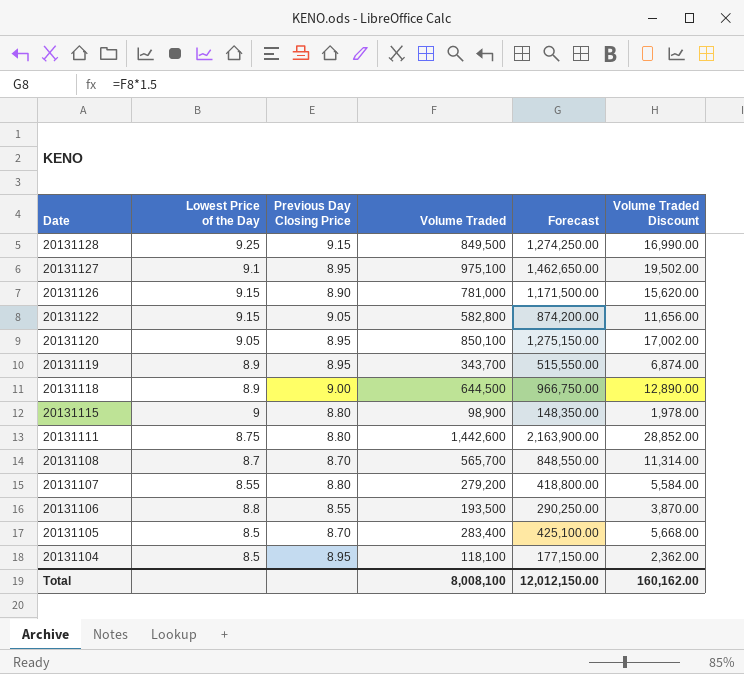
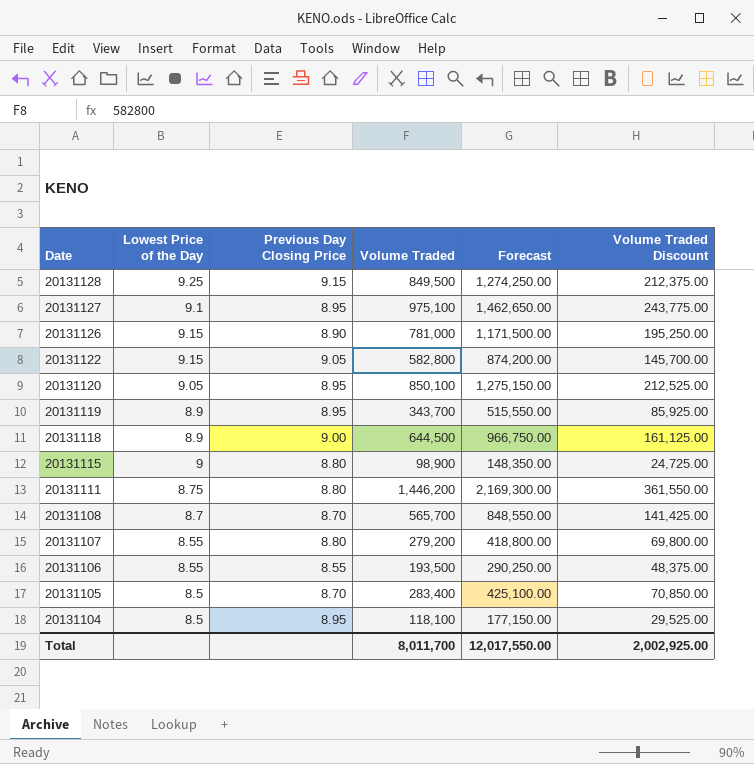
column Volume Traded Discount | formula: [Volume Traded] * 0.02 -> [Volume Traded] * 0.25
20131111 | Volume Traded: 1,442,600 -> 1,446,200
20131111 | Forecast: 2,163,900.00 -> 2,169,300.00
20131106 | Lowest Price of the Day: 8.8 -> 8.55
Total | Volume Traded: 8,008,100 -> 8,011,700
Total | Forecast: 12,012,150.00 -> 12,017,550.00
Total | Volume Traded Discount: 160,162.00 -> 2,002,925.00

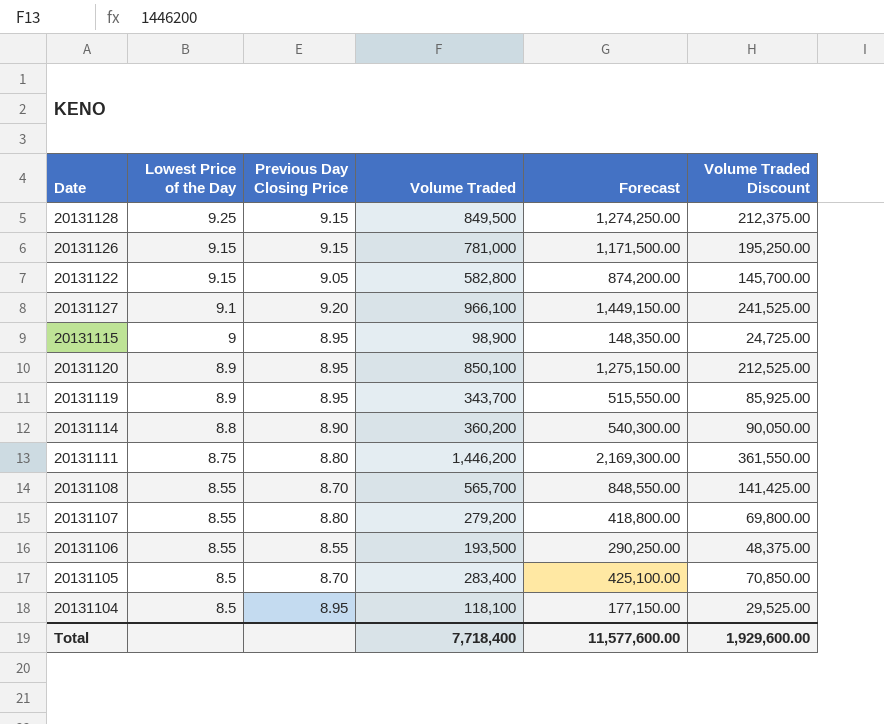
row order: Date descending -> Lowest Price of the Day descending
row 20131118: 8.9 | 9.00 | 644,500 | 966,750.00 | 161,125.00 -> none
20131126 | Previous Day Closing Price: 8.90 -> 9.15
20131127 | Previous Day Closing Price: 8.95 -> 9.20
20131127 | Volume Traded: 975,100 -> 966,100
20131127 | Forecast: 1,462,650.00 -> 1,449,150.00
20131127 | Volume Traded Discount: 243,775.00 -> 241,525.00
20131115 | Previous Day Closing Price: 8.80 -> 8.95
20131120 | Lowest Price of the Day: 9.05 -> 8.9
row 20131114: none -> 8.8 | 8.90 | 360,200 | 540,300.00 | 90,050.00
20131108 | Lowest Price of the Day: 8.7 -> 8.55
Total | Volume Traded: 8,011,700 -> 7,718,400
Total | Forecast: 12,017,550.00 -> 11,577,600.00
Total | Volume Traded Discount: 2,002,925.00 -> 1,929,600.00

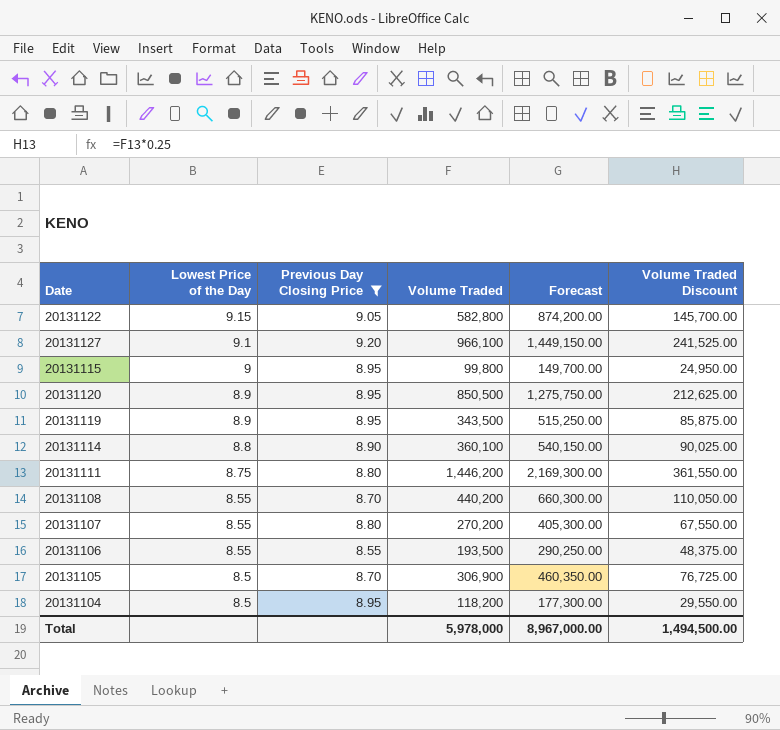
filter: none -> Previous Day Closing Price != 9.15
20131115 | Volume Traded: 98,900 -> 99,800
20131115 | Forecast: 148,350.00 -> 149,700.00
20131115 | Volume Traded Discount: 24,725.00 -> 24,950.00
20131120 | Volume Traded: 850,100 -> 850,500
20131120 | Forecast: 1,275,150.00 -> 1,275,750.00
20131120 | Volume Traded Discount: 212,525.00 -> 212,625.00
20131119 | Volume Traded: 343,700 -> 343,500
20131119 | Forecast: 515,550.00 -> 515,250.00
20131119 | Volume Traded Discount: 85,925.00 -> 85,875.00
20131114 | Volume Traded: 360,200 -> 360,100
20131114 | Forecast: 540,300.00 -> 540,150.00
20131114 | Volume Traded Discount: 90,050.00 -> 90,025.00
20131108 | Volume Traded: 565,700 -> 440,200
20131108 | Forecast: 848,550.00 -> 660,300.00
20131108 | Volume Traded Discount: 141,425.00 -> 110,050.00
20131107 | Volume Traded: 279,200 -> 270,200
20131107 | Forecast: 418,800.00 -> 405,300.00
20131107 | Volume Traded Discount: 69,800.00 -> 67,550.00
20131105 | Volume Traded: 283,400 -> 306,900
20131105 | Forecast: 425,100.00 -> 460,350.00
20131105 | Volume Traded Discount: 70,850.00 -> 76,725.00
20131104 | Volume Traded: 118,100 -> 118,200
20131104 | Forecast: 177,150.00 -> 177,300.00
20131104 | Volume Traded Discount: 29,525.00 -> 29,550.00
Total | Volume Traded: 7,718,400 -> 5,978,000
Total | Forecast: 11,577,600.00 -> 8,967,000.00
Total | Volume Traded Discount: 1,929,600.00 -> 1,494,500.00

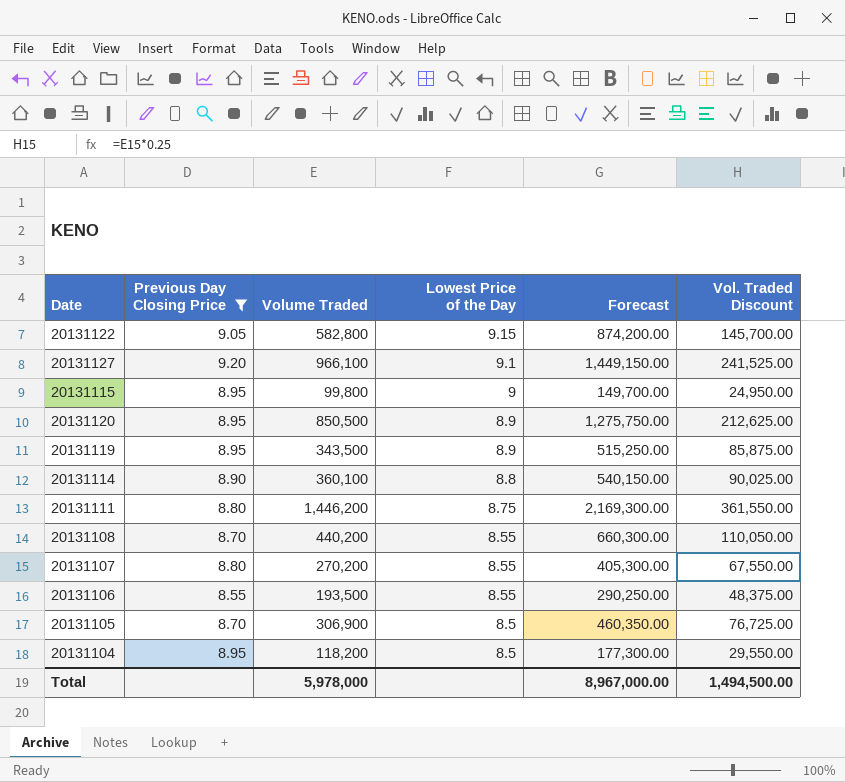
column Lowest Price of the Day | position: 2 -> 4
column name: Volume Traded Discount -> Vol. Traded Discount

